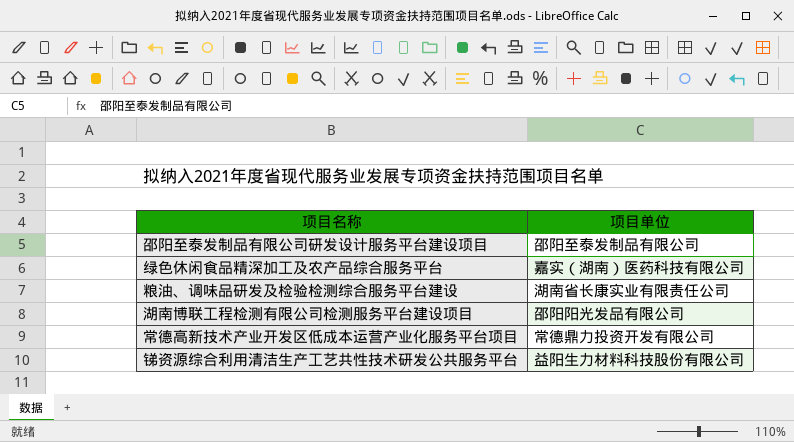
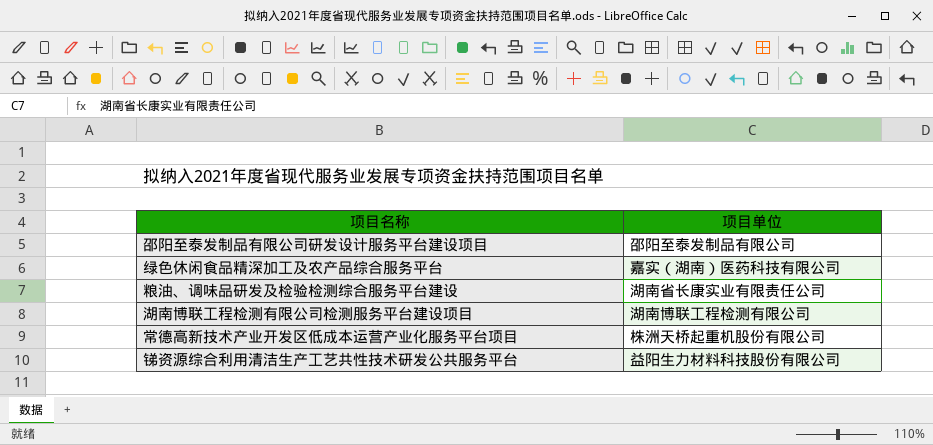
湖南博联工程检测有限公司检测服务平台建设项目 | 项目单位: 邵阳阳光发品有限公司 -> 湖南博联工程检测有限公司
常德高新技术产业开发区低成本运营产业化服务平台项目 | 项目单位: 常德鼎力投资开发有限公司 -> 株洲天桥起重机股份有限公司

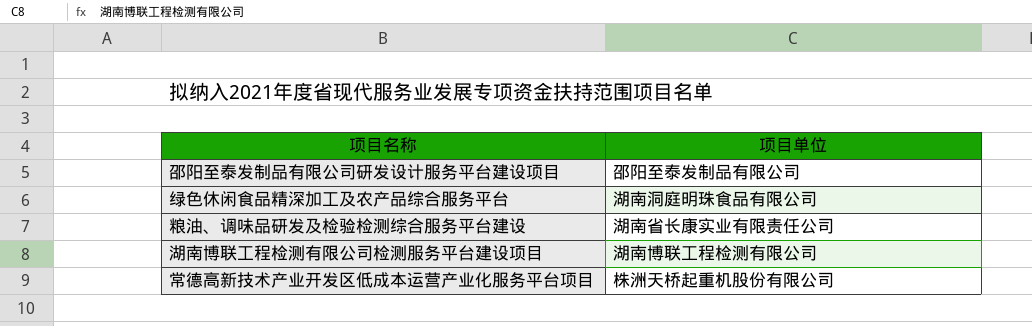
row 锑资源综合利用清洁生产工艺共性技术研发公共服务平台: 益阳生力材料科技股份有限公司 -> none
绿色休闲食品精深加工及农产品综合服务平台 | 项目单位: 嘉实（湖南）医药科技有限公司 -> 湖南洞庭明珠食品有限公司

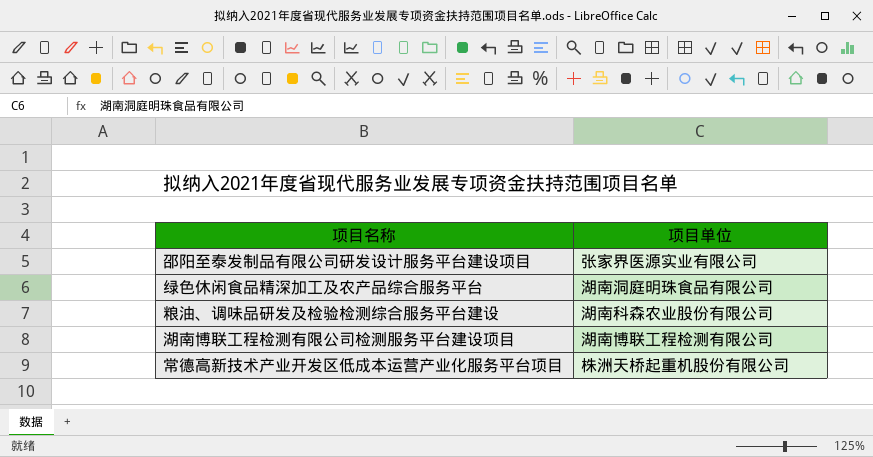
邵阳至泰发制品有限公司研发设计服务平台建设项目 | 项目单位: 邵阳至泰发制品有限公司 -> 张家界医源实业有限公司
粮油、调味品研发及检验检测综合服务平台建设 | 项目单位: 湖南省长康实业有限责任公司 -> 湖南科森农业股份有限公司

